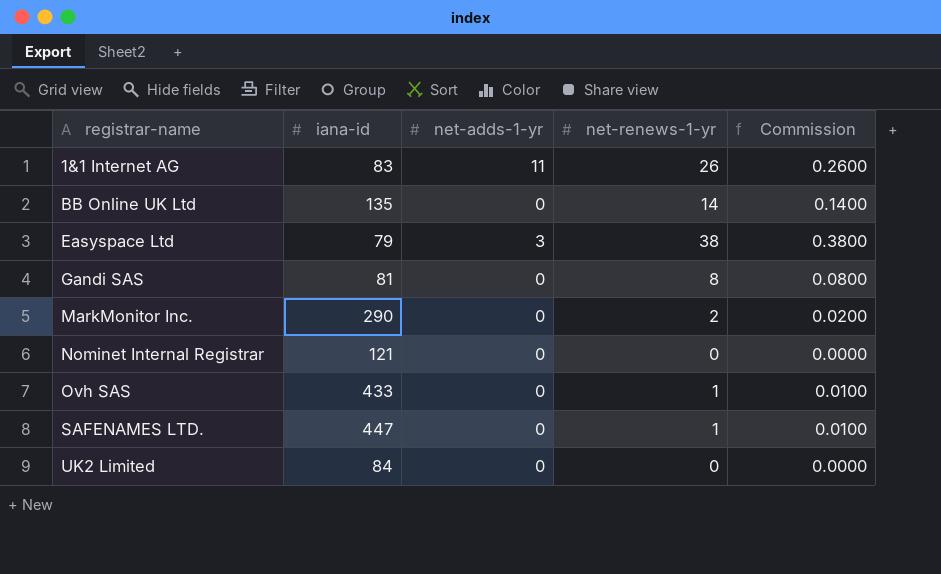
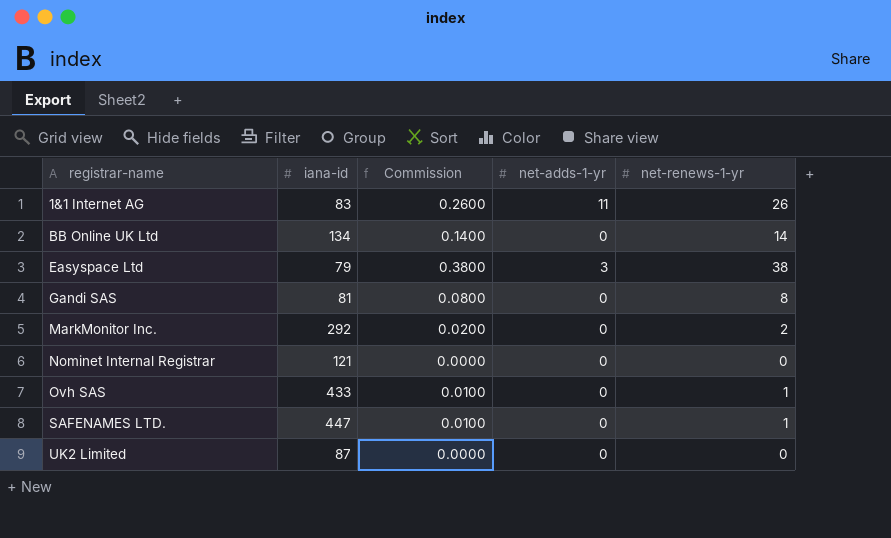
column Commission | position: 5 -> 3
BB Online UK Ltd | iana-id: 135 -> 134
MarkMonitor Inc. | iana-id: 290 -> 292
UK2 Limited | iana-id: 84 -> 87

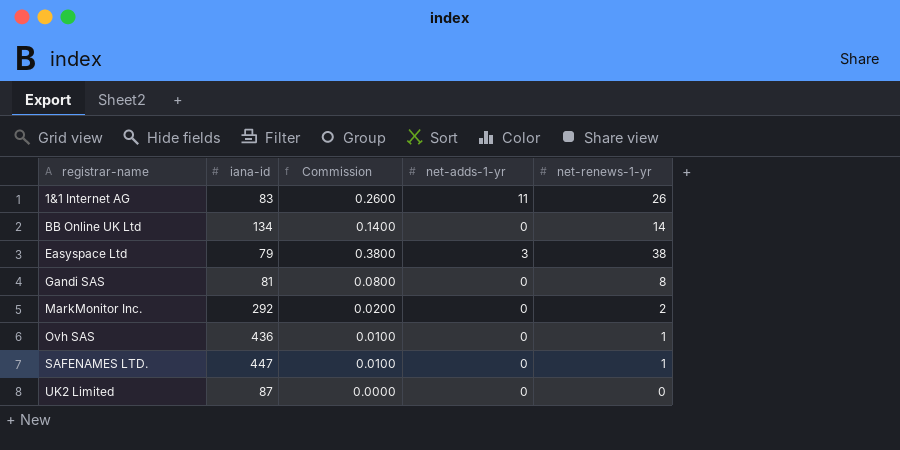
row Nominet Internal Registrar: 121 | 0.0000 | 0 | 0 -> none
Ovh SAS | iana-id: 433 -> 436

